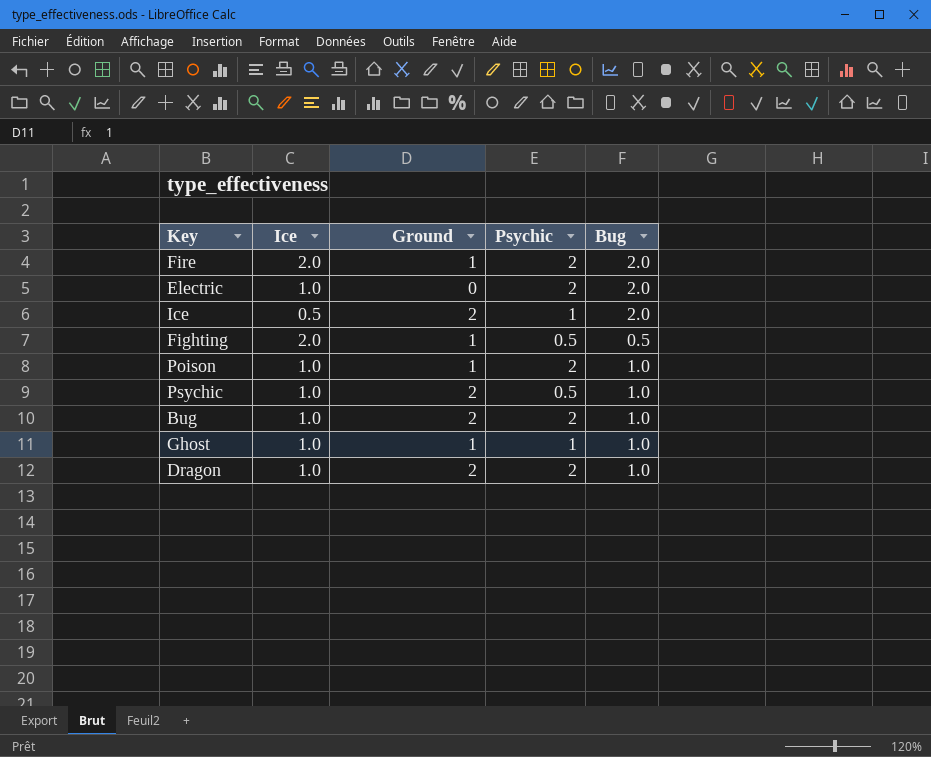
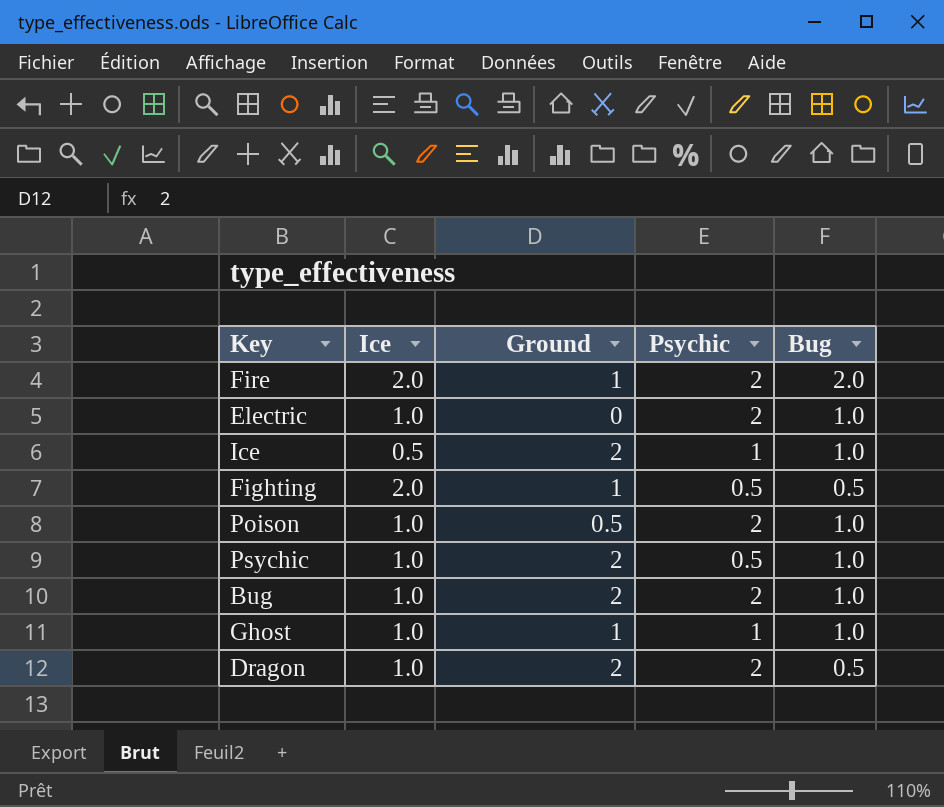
Electric | Bug: 2.0 -> 1.0
Ice | Bug: 2.0 -> 1.0
Poison | Ground: 1 -> 0.5
Dragon | Bug: 1.0 -> 0.5

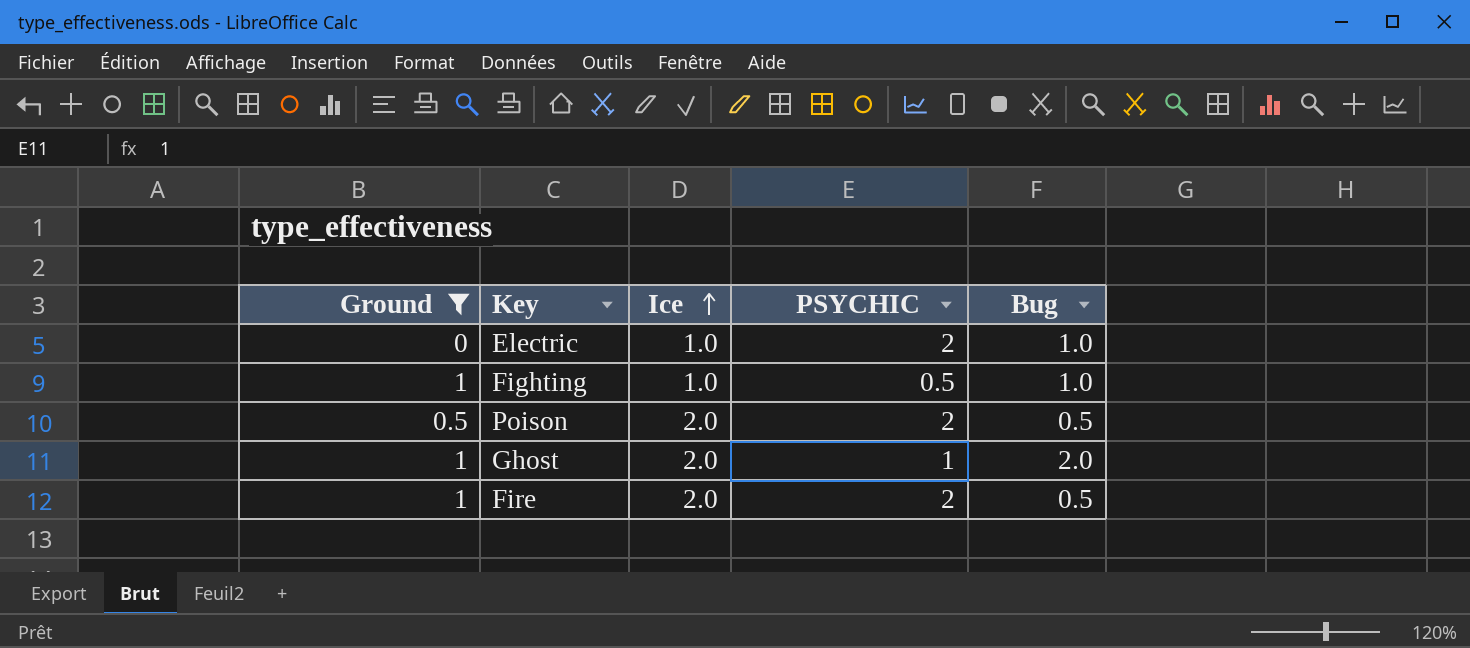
filter: none -> Ground != 2
row order: none -> Ice ascending
column Ground | position: 3 -> 1
column name: Psychic -> PSYCHIC
Fighting | Ice: 2.0 -> 1.0
Fighting | Bug: 0.5 -> 1.0
Poison | Ice: 1.0 -> 2.0
Poison | Bug: 1.0 -> 0.5
Ghost | Ice: 1.0 -> 2.0
Ghost | Bug: 1.0 -> 2.0
Fire | Bug: 2.0 -> 0.5

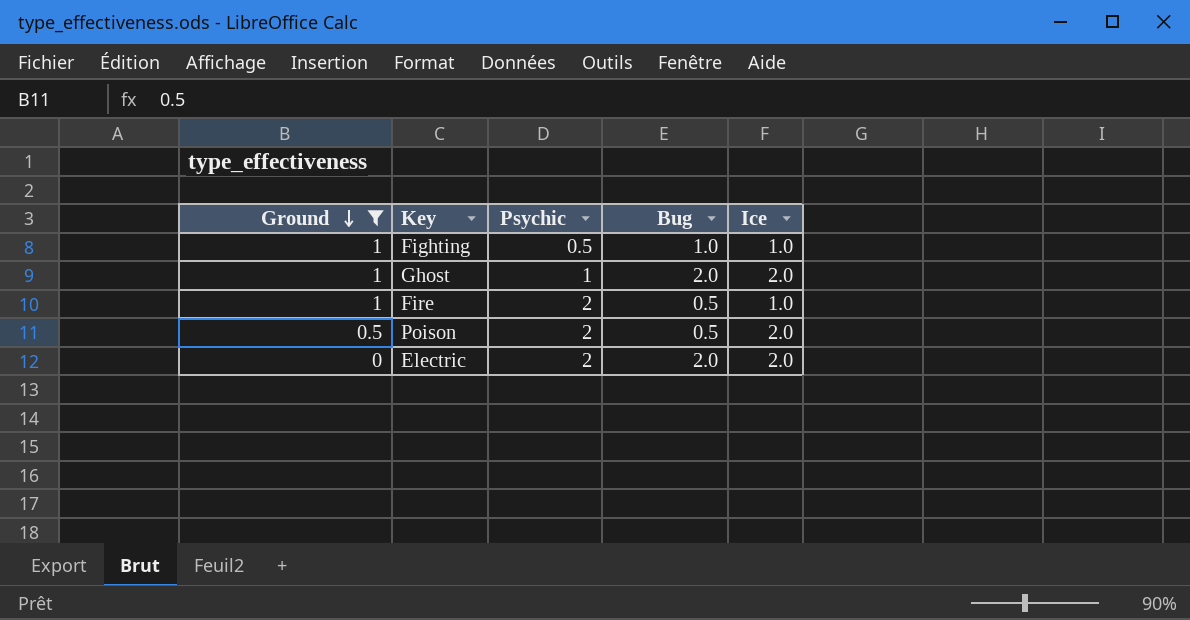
row order: Ice ascending -> Ground descending
column name: PSYCHIC -> Psychic
column Ice | position: 3 -> 5
Fire | Ice: 2.0 -> 1.0
Electric | Bug: 1.0 -> 2.0
Electric | Ice: 1.0 -> 2.0

